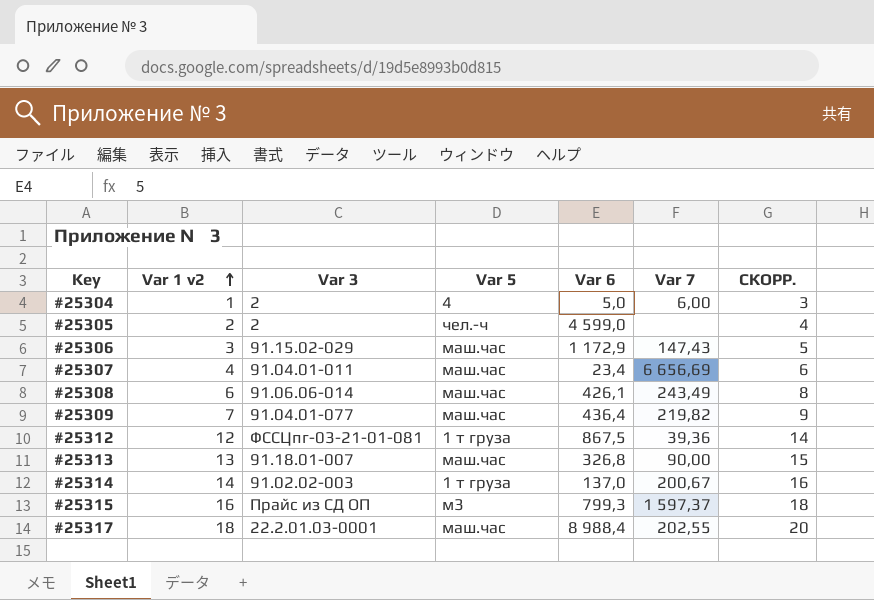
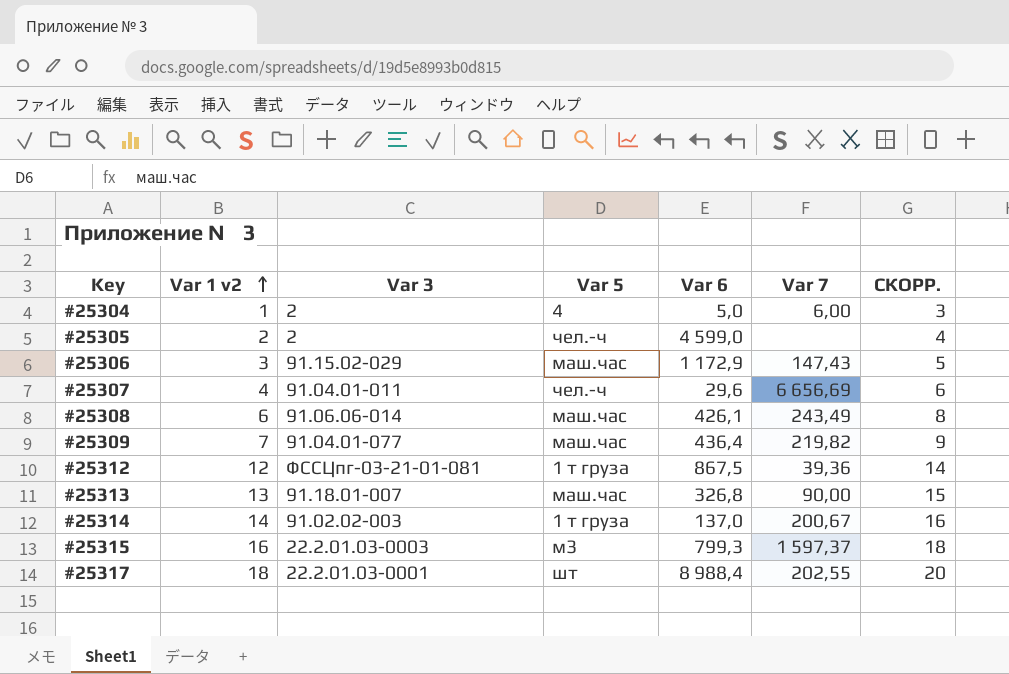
#25307 | Var 5: маш.час -> чел.-ч
#25307 | Var 6: 23,4 -> 29,6
#25315 | Var 3: Прайс из СД ОП -> 22.2.01.03-0003
#25317 | Var 5: маш.час -> шт

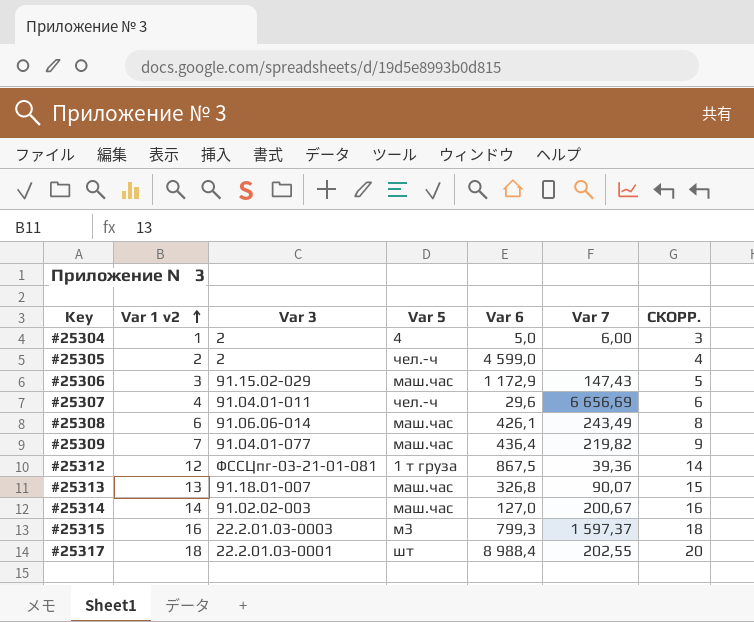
#25313 | Var 7: 90,00 -> 90,07
#25314 | Var 5: 1 т груза -> маш.час
#25314 | Var 6: 137,0 -> 127,0

